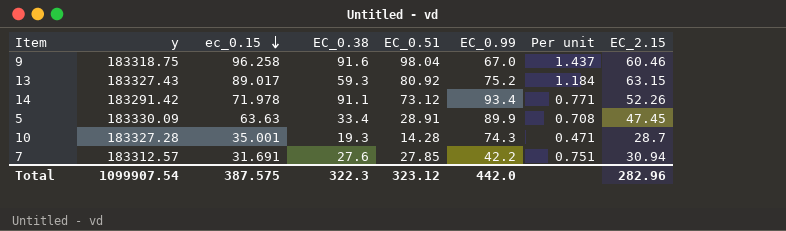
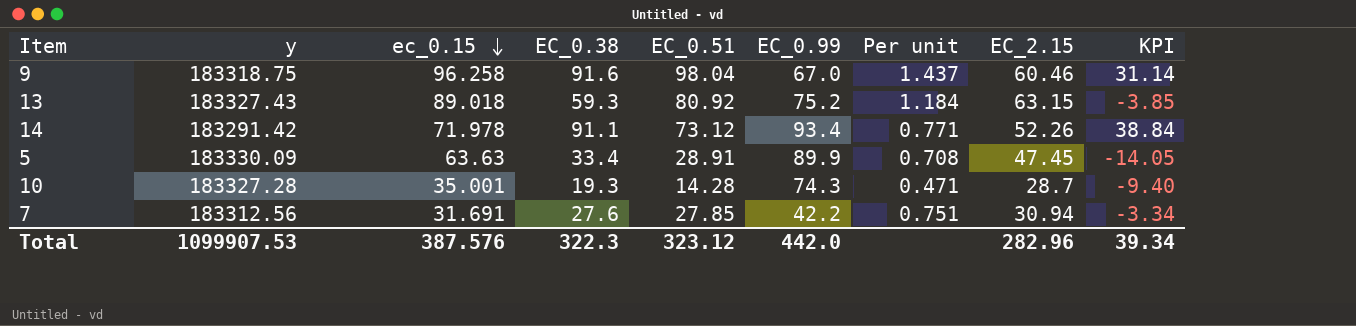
column KPI | formula: none -> [EC_0.38] - [EC_2.15]
13 | ec_0.15: 89.017 -> 89.018
7 | y: 183312.57 -> 183312.56
Total | y: 1099907.54 -> 1099907.53
Total | ec_0.15: 387.575 -> 387.576

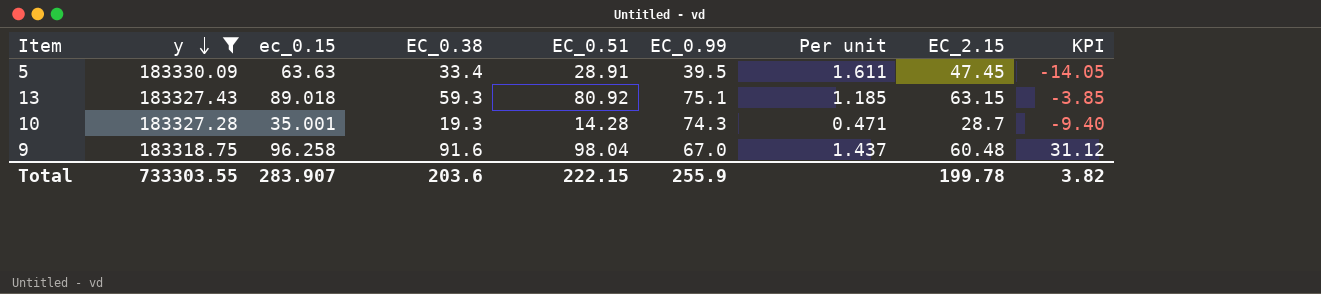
filter: none -> y >= 183318.75
row order: ec_0.15 descending -> y descending
5 | EC_0.99: 89.9 -> 39.5
5 | Per unit: 0.708 -> 1.611
13 | EC_0.99: 75.2 -> 75.1
13 | Per unit: 1.184 -> 1.185
9 | EC_2.15: 60.46 -> 60.48
9 | KPI: 31.14 -> 31.12
Total | y: 1099907.53 -> 733303.55
Total | ec_0.15: 387.576 -> 283.907
Total | EC_0.38: 322.3 -> 203.6
Total | EC_0.51: 323.12 -> 222.15
Total | EC_0.99: 442.0 -> 255.9
Total | EC_2.15: 282.96 -> 199.78
Total | KPI: 39.34 -> 3.82

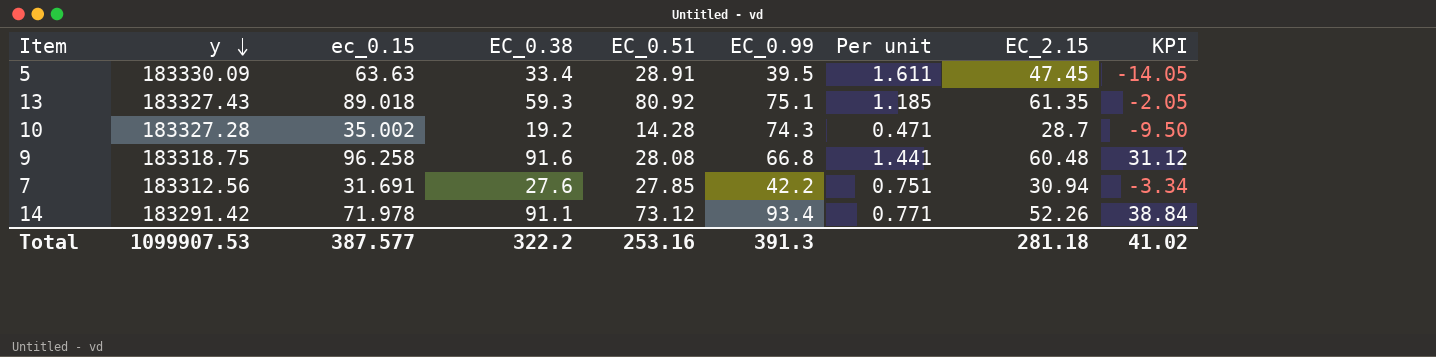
filter: y >= 183318.75 -> none
13 | EC_2.15: 63.15 -> 61.35
13 | KPI: -3.85 -> -2.05
10 | ec_0.15: 35.001 -> 35.002
10 | EC_0.38: 19.3 -> 19.2
10 | KPI: -9.40 -> -9.50
9 | EC_0.51: 98.04 -> 28.08
9 | EC_0.99: 67.0 -> 66.8
9 | Per unit: 1.437 -> 1.441
Total | y: 733303.55 -> 1099907.53
Total | ec_0.15: 283.907 -> 387.577
Total | EC_0.38: 203.6 -> 322.2
Total | EC_0.51: 222.15 -> 253.16
Total | EC_0.99: 255.9 -> 391.3
Total | EC_2.15: 199.78 -> 281.18
Total | KPI: 3.82 -> 41.02

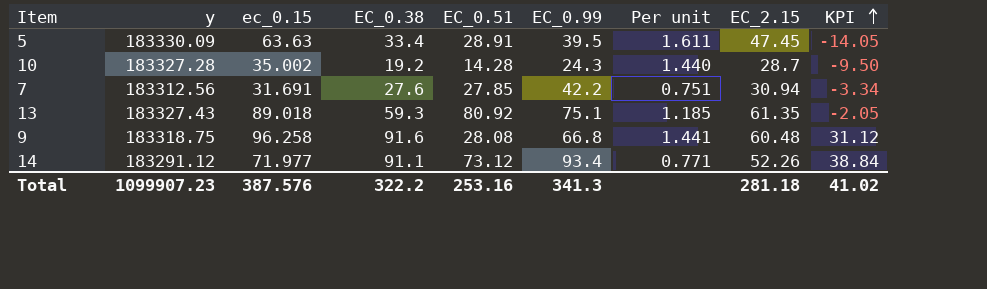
row order: y descending -> KPI ascending
10 | EC_0.99: 74.3 -> 24.3
10 | Per unit: 0.471 -> 1.440
14 | y: 183291.42 -> 183291.12
14 | ec_0.15: 71.978 -> 71.977
Total | y: 1099907.53 -> 1099907.23
Total | ec_0.15: 387.577 -> 387.576
Total | EC_0.99: 391.3 -> 341.3

